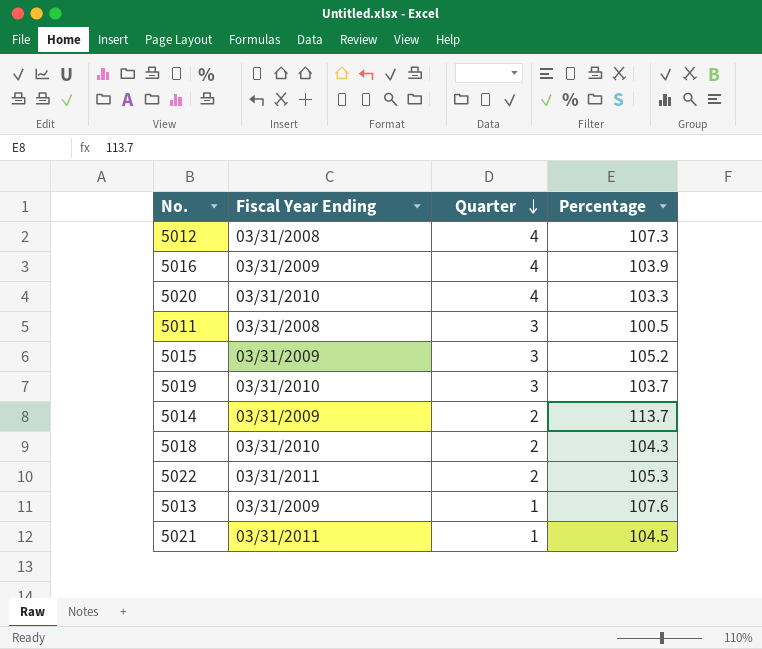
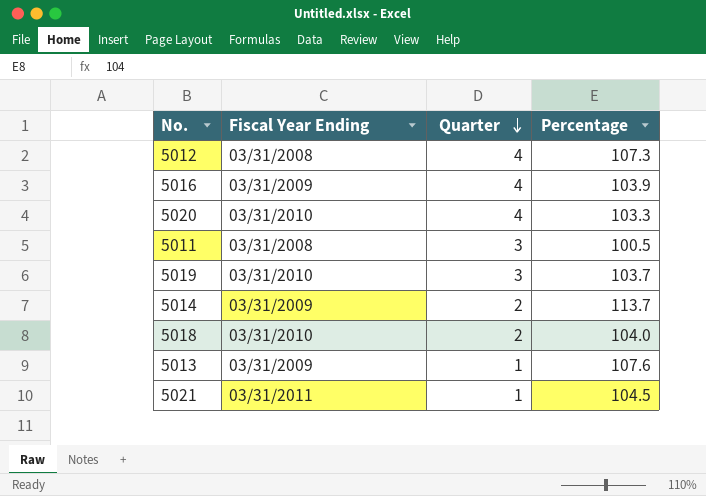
row 5015: 03/31/2009 | 3 | 105.2 -> none
row 5022: 03/31/2011 | 2 | 105.3 -> none
5018 | Percentage: 104.3 -> 104.0

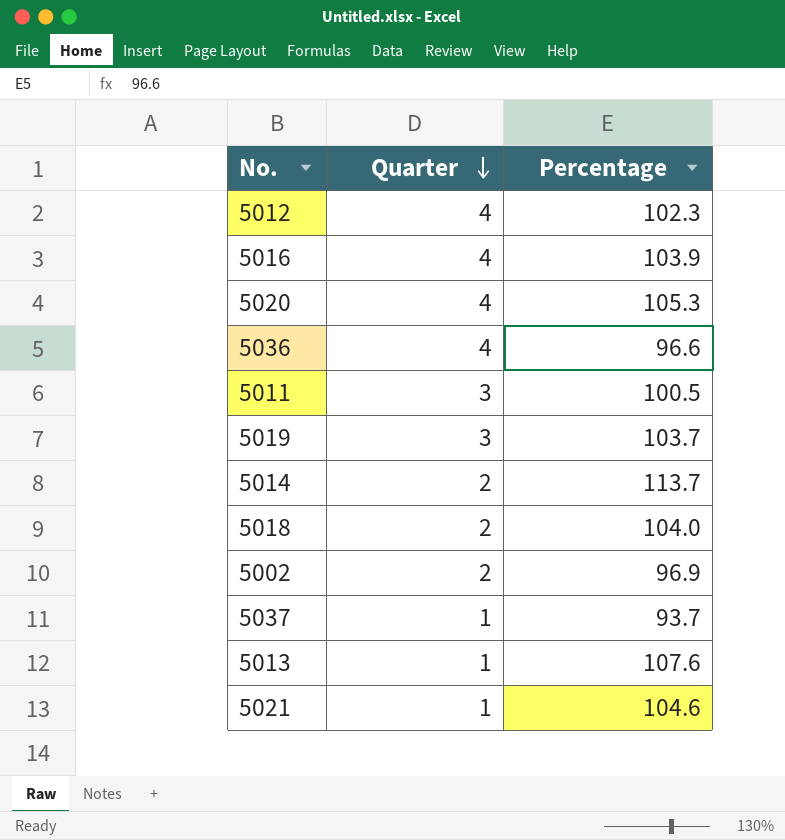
column Fiscal Year Ending | position: 2 -> none
5012 | Percentage: 107.3 -> 102.3
5020 | Percentage: 103.3 -> 105.3
row 5036: none -> 4 | 96.6
row 5002: none -> 2 | 96.9
row 5037: none -> 1 | 93.7
5021 | Percentage: 104.5 -> 104.6

